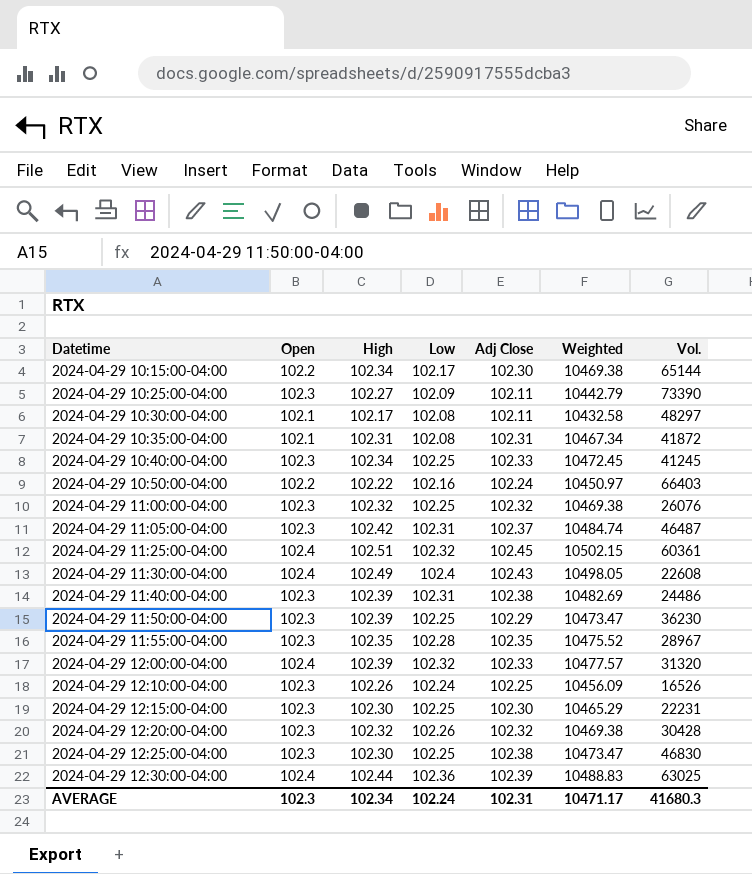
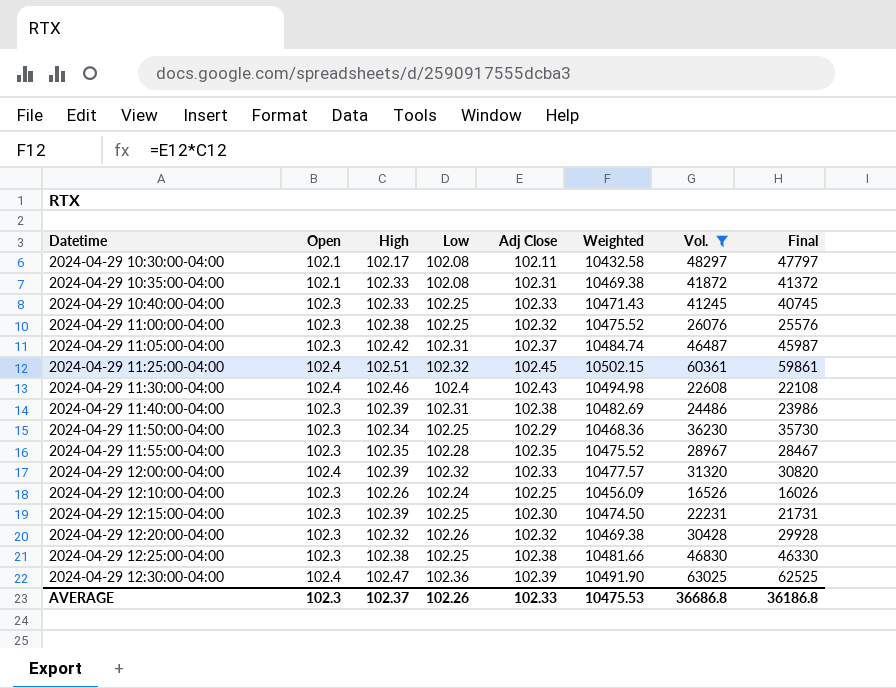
filter: none -> Vol. <= 63025
column Final | formula: none -> [Vol.] - 500
2024-04-29 10:35:00-04:00 | High: 102.31 -> 102.33
2024-04-29 10:35:00-04:00 | Weighted: 10467.34 -> 10469.38
2024-04-29 10:40:00-04:00 | High: 102.34 -> 102.33
2024-04-29 10:40:00-04:00 | Weighted: 10472.45 -> 10471.43
2024-04-29 11:00:00-04:00 | High: 102.32 -> 102.38
2024-04-29 11:00:00-04:00 | Weighted: 10469.38 -> 10475.52
2024-04-29 11:30:00-04:00 | High: 102.49 -> 102.46
2024-04-29 11:30:00-04:00 | Weighted: 10498.05 -> 10494.98
2024-04-29 11:50:00-04:00 | High: 102.39 -> 102.34
2024-04-29 11:50:00-04:00 | Weighted: 10473.47 -> 10468.36
2024-04-29 12:15:00-04:00 | High: 102.30 -> 102.39
2024-04-29 12:15:00-04:00 | Weighted: 10465.29 -> 10474.50
2024-04-29 12:25:00-04:00 | High: 102.30 -> 102.38
2024-04-29 12:25:00-04:00 | Weighted: 10473.47 -> 10481.66
2024-04-29 12:30:00-04:00 | High: 102.44 -> 102.47
2024-04-29 12:30:00-04:00 | Weighted: 10488.83 -> 10491.90
AVERAGE | High: 102.34 -> 102.37
AVERAGE | Low: 102.24 -> 102.26
AVERAGE | Adj Close: 102.31 -> 102.33
AVERAGE | Weighted: 10471.17 -> 10475.53
AVERAGE | Vol.: 41680.3 -> 36686.8

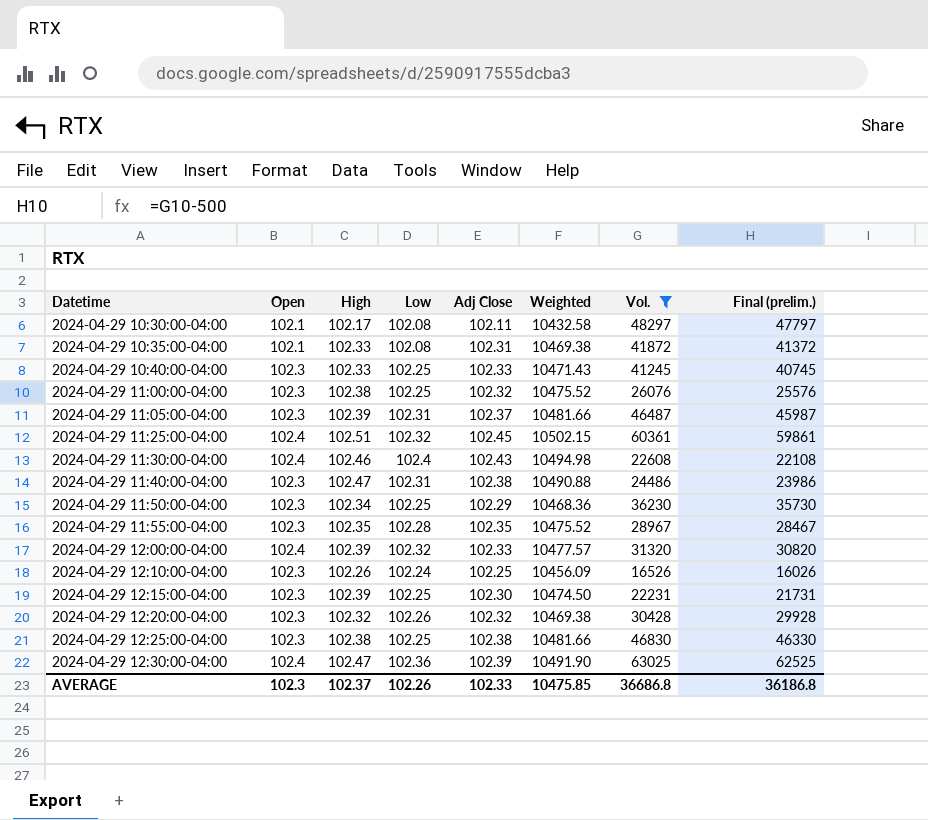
column name: Final -> Final (prelim.)
2024-04-29 11:05:00-04:00 | High: 102.42 -> 102.39
2024-04-29 11:05:00-04:00 | Weighted: 10484.74 -> 10481.66
2024-04-29 11:40:00-04:00 | High: 102.39 -> 102.47
2024-04-29 11:40:00-04:00 | Weighted: 10482.69 -> 10490.88
AVERAGE | Weighted: 10475.53 -> 10475.85

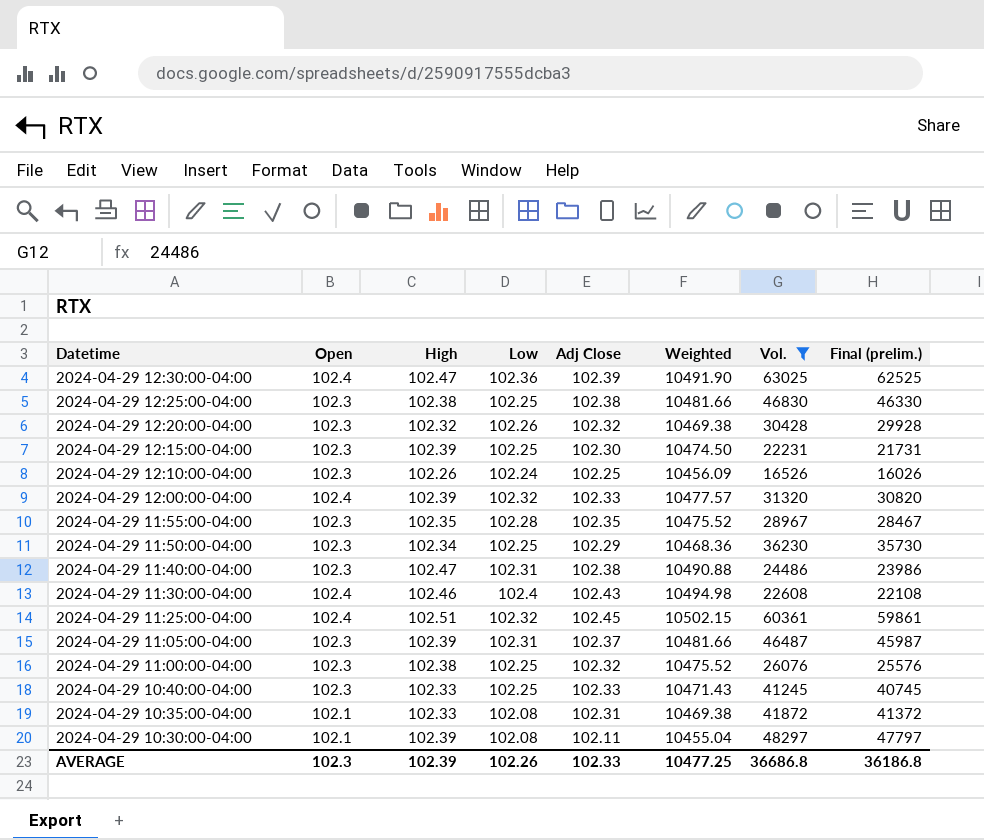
row order: Datetime ascending -> Datetime descending
2024-04-29 10:30:00-04:00 | High: 102.17 -> 102.39
2024-04-29 10:30:00-04:00 | Weighted: 10432.58 -> 10455.04
AVERAGE | High: 102.37 -> 102.39
AVERAGE | Weighted: 10475.85 -> 10477.25

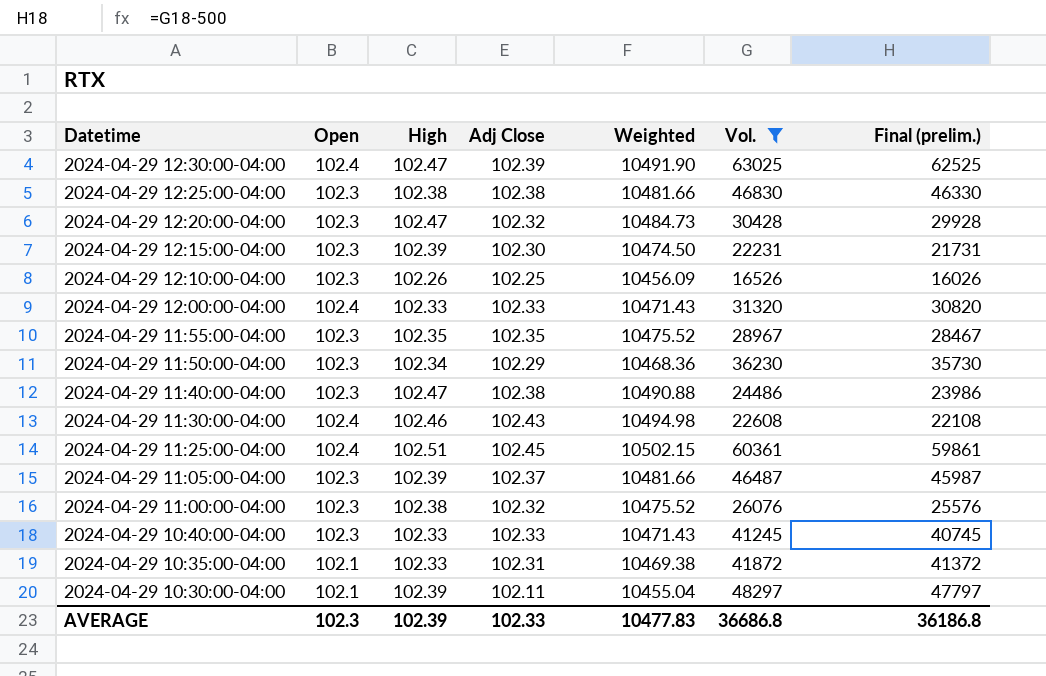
column Low | position: 4 -> none
2024-04-29 12:20:00-04:00 | High: 102.32 -> 102.47
2024-04-29 12:20:00-04:00 | Weighted: 10469.38 -> 10484.73
2024-04-29 12:00:00-04:00 | High: 102.39 -> 102.33
2024-04-29 12:00:00-04:00 | Weighted: 10477.57 -> 10471.43
AVERAGE | Weighted: 10477.25 -> 10477.83

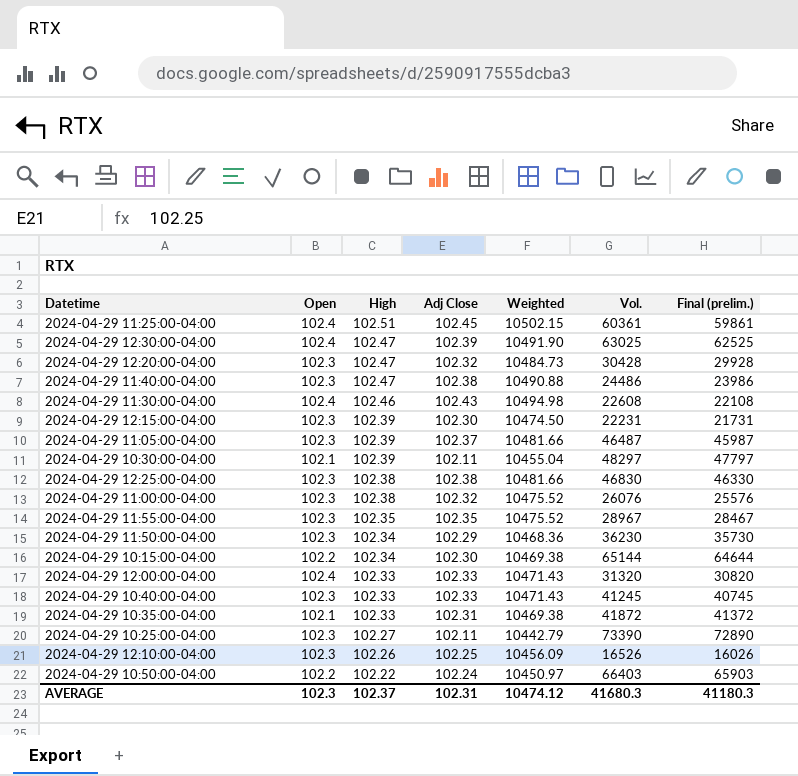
filter: Vol. <= 63025 -> none
row order: Datetime descending -> High descending
AVERAGE | High: 102.39 -> 102.37
AVERAGE | Adj Close: 102.33 -> 102.31
AVERAGE | Weighted: 10477.83 -> 10474.12
AVERAGE | Vol.: 36686.8 -> 41680.3
AVERAGE | Final (prelim.): 36186.8 -> 41180.3

